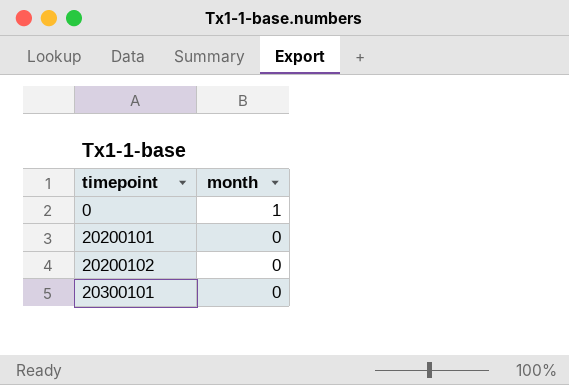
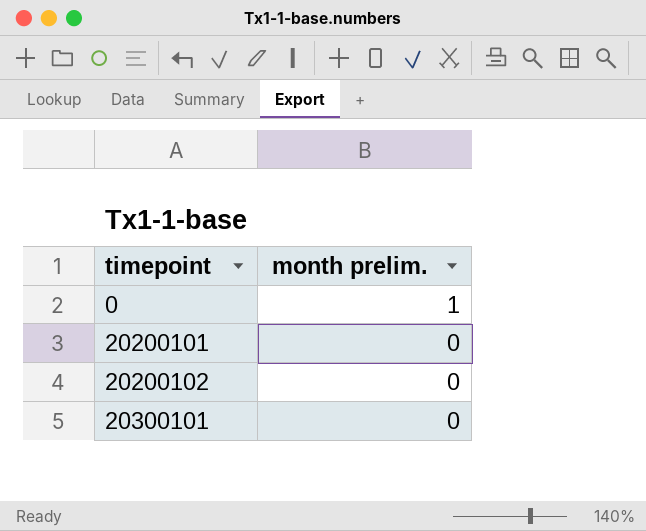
column name: month -> month prelim.

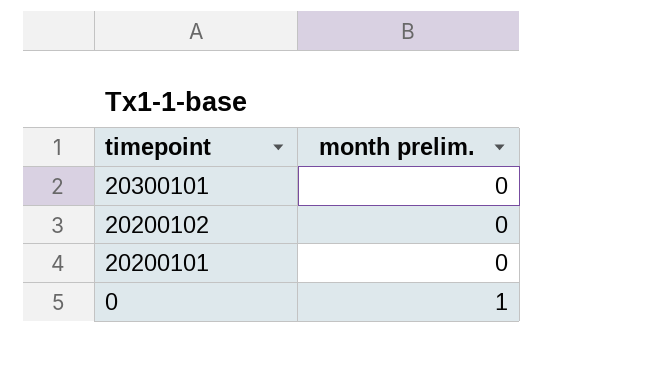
row order: timepoint ascending -> timepoint descending

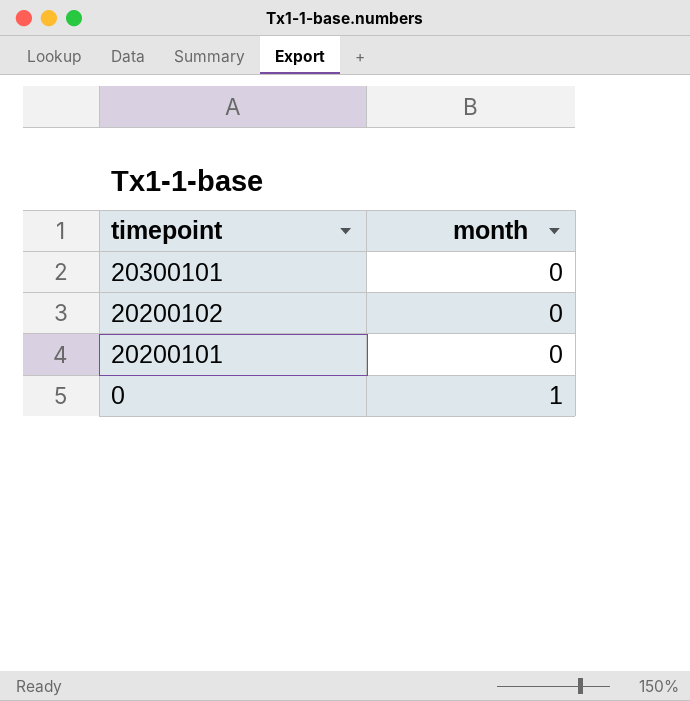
column name: month prelim. -> month

